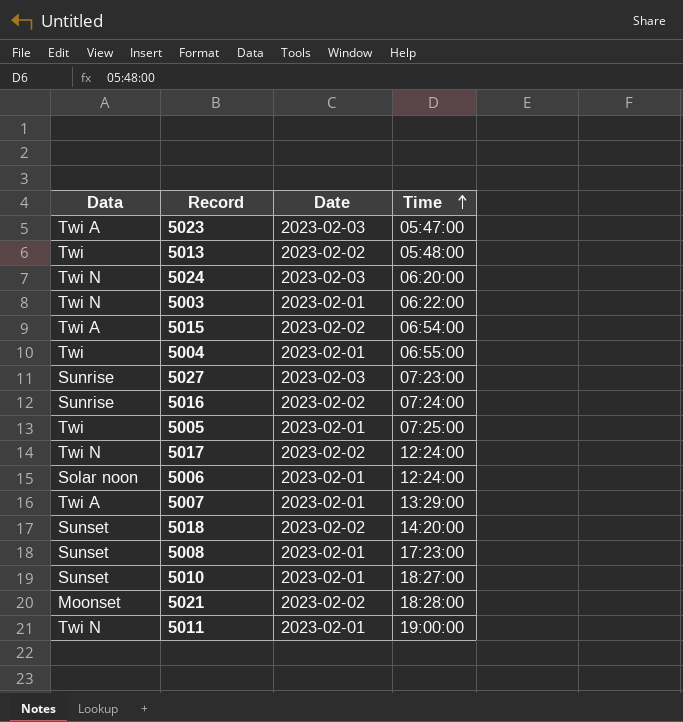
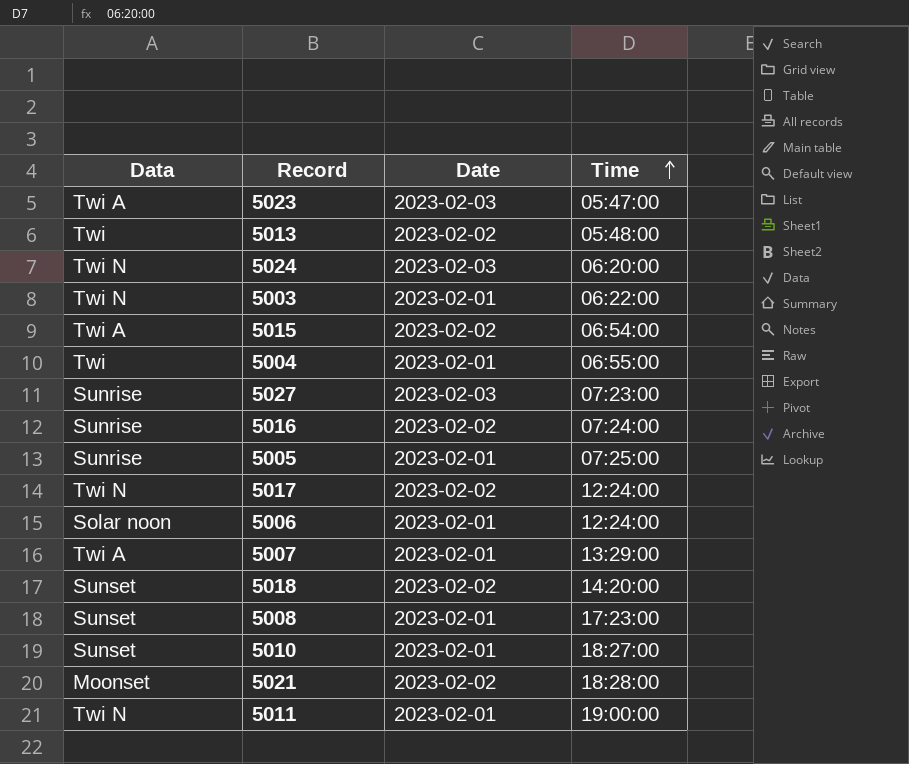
5005 | Data: Twi -> Sunrise

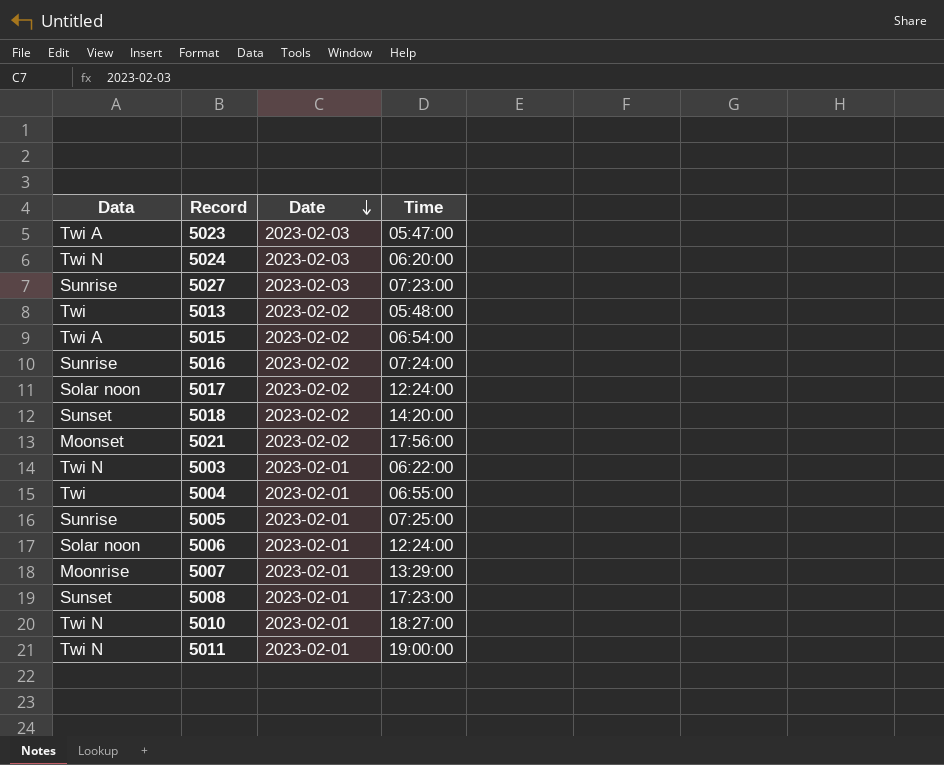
row order: Time ascending -> Date descending
5017 | Data: Twi N -> Solar noon
5021 | Time: 18:28:00 -> 17:56:00
5007 | Data: Twi A -> Moonrise
5010 | Data: Sunset -> Twi N

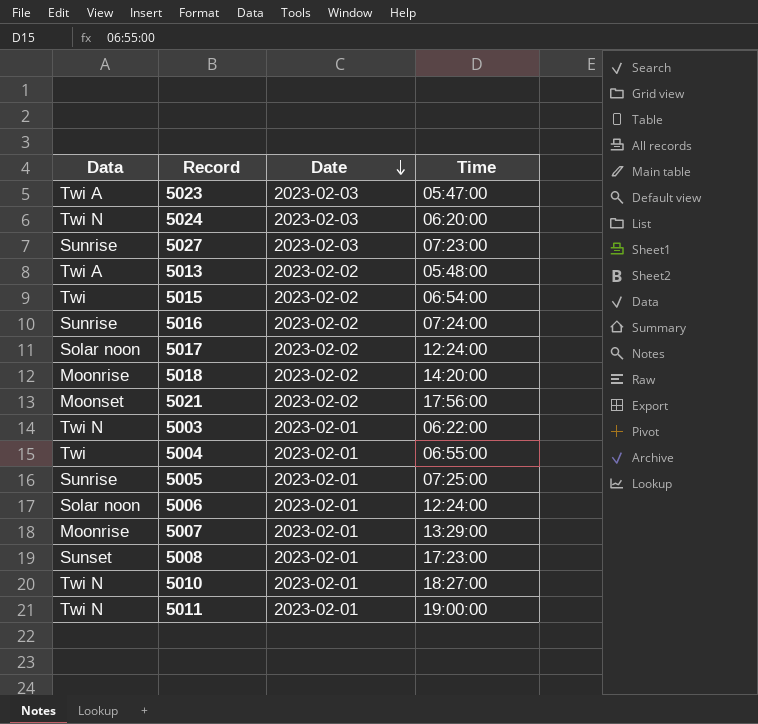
5013 | Data: Twi -> Twi A
5015 | Data: Twi A -> Twi
5018 | Data: Sunset -> Moonrise

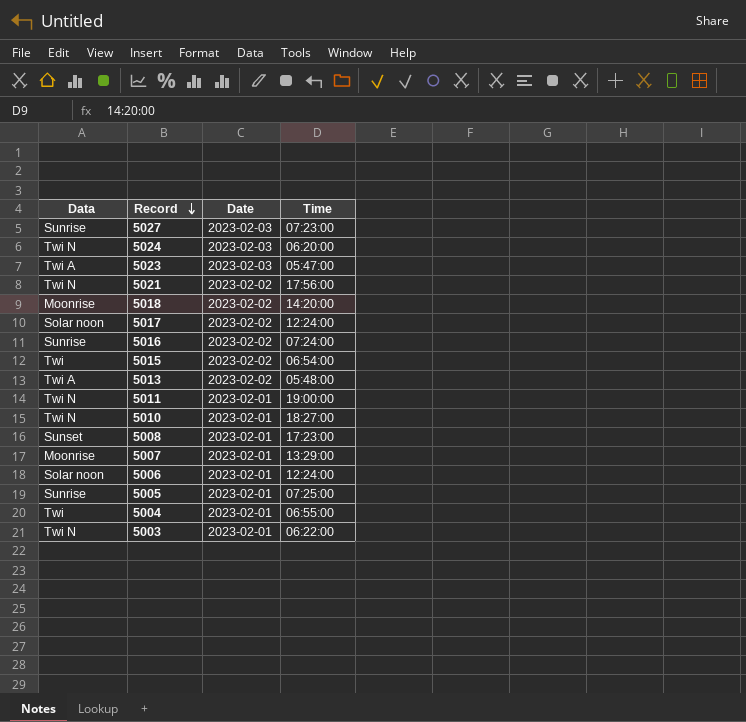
row order: Date descending -> Record descending
5021 | Data: Moonset -> Twi N

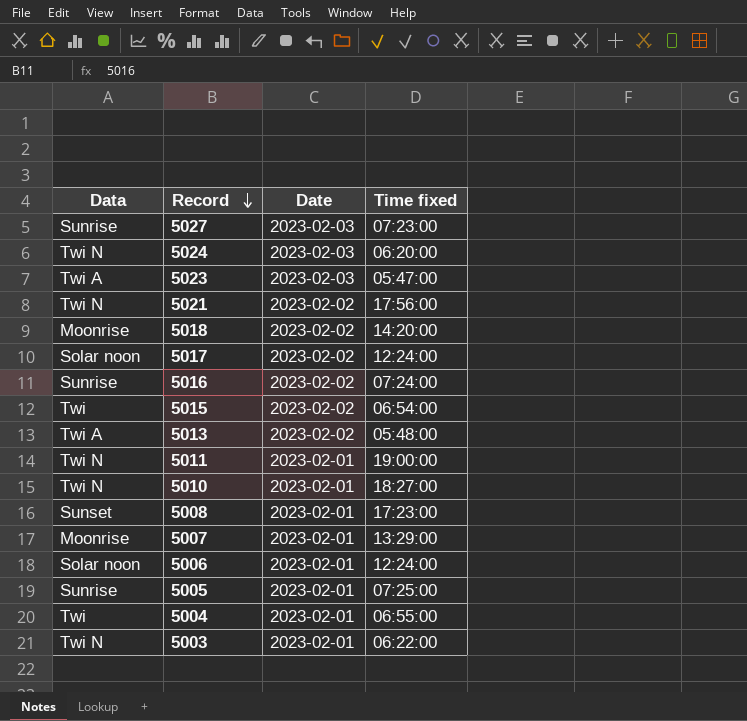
column name: Time -> Time fixed

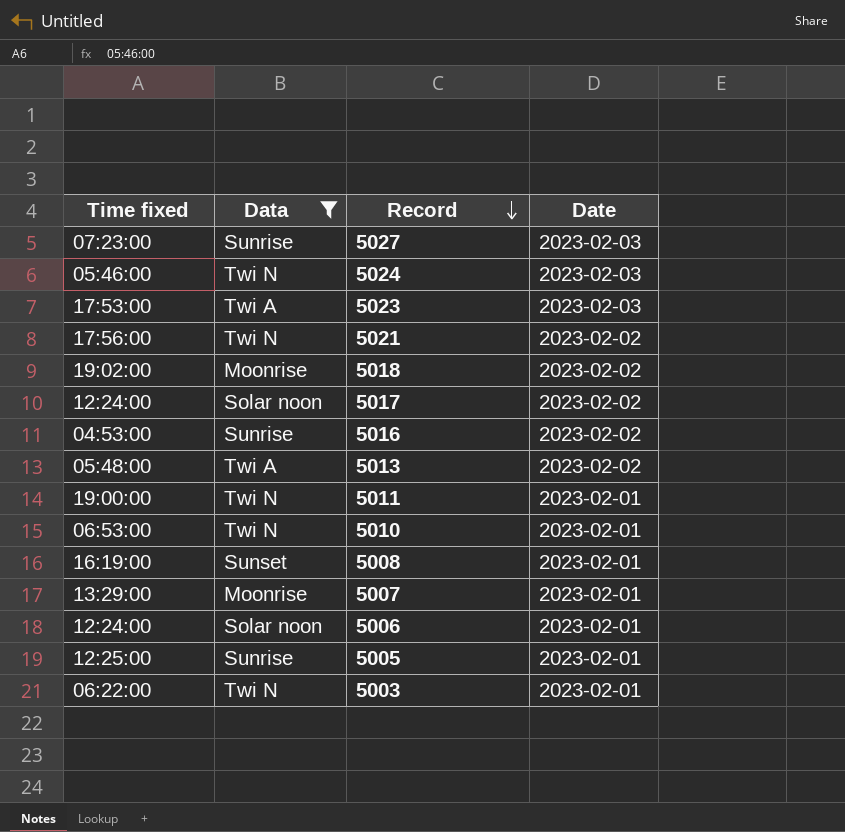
filter: none -> Data != Twi
column Time fixed | position: 4 -> 1
5024 | Time fixed: 06:20:00 -> 05:46:00
5023 | Time fixed: 05:47:00 -> 17:53:00
5018 | Time fixed: 14:20:00 -> 19:02:00
5016 | Time fixed: 07:24:00 -> 04:53:00
5010 | Time fixed: 18:27:00 -> 06:53:00
5008 | Time fixed: 17:23:00 -> 16:19:00
5005 | Time fixed: 07:25:00 -> 12:25:00

